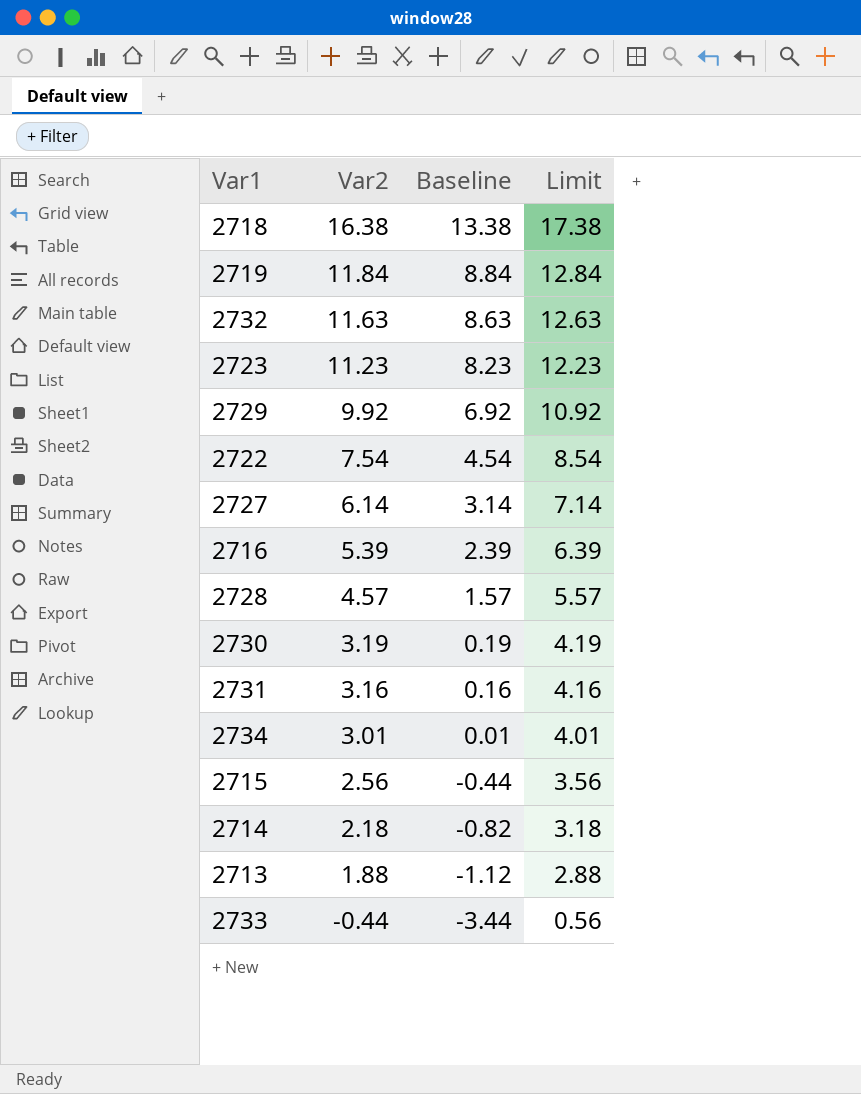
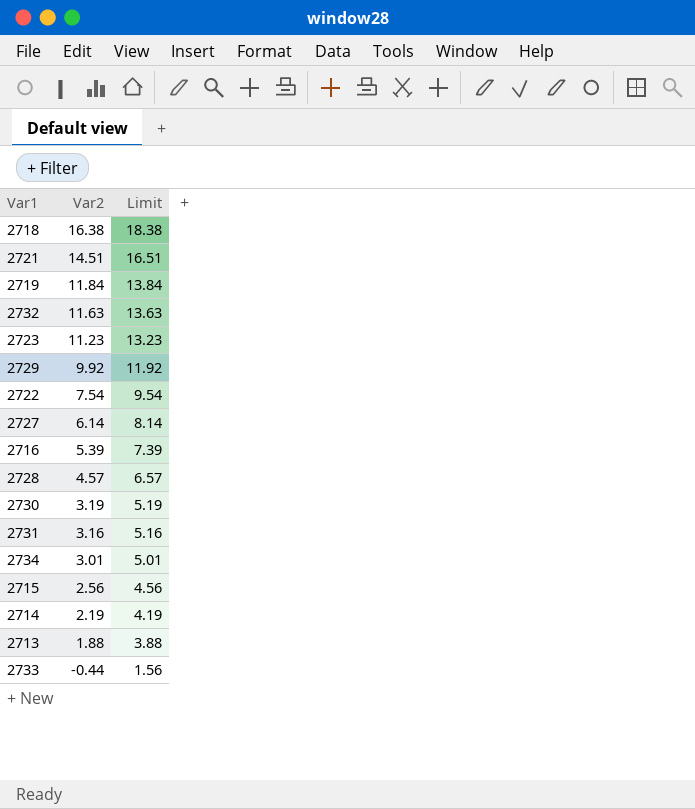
column Baseline | formula: [Var2] - 3 -> none
column Limit | formula: [Var2] + 1 -> [Var2] + 2
row 2721: none -> 14.51 | 16.51
2714 | Var2: 2.18 -> 2.19

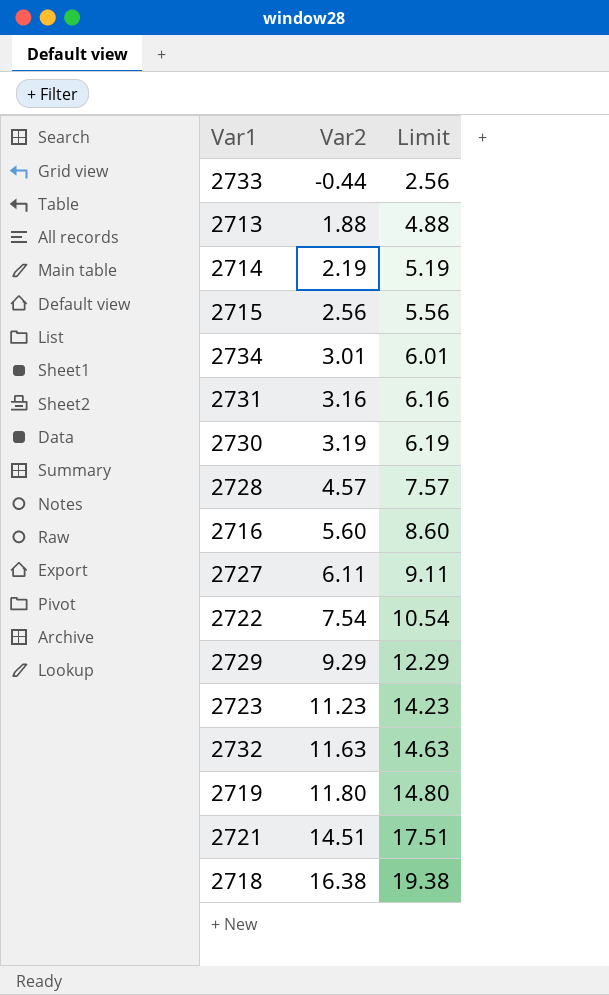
row order: Var2 descending -> Var2 ascending
column Limit | formula: [Var2] + 2 -> [Var2] + 3
2716 | Var2: 5.39 -> 5.60
2727 | Var2: 6.14 -> 6.11
2729 | Var2: 9.92 -> 9.29
2719 | Var2: 11.84 -> 11.80

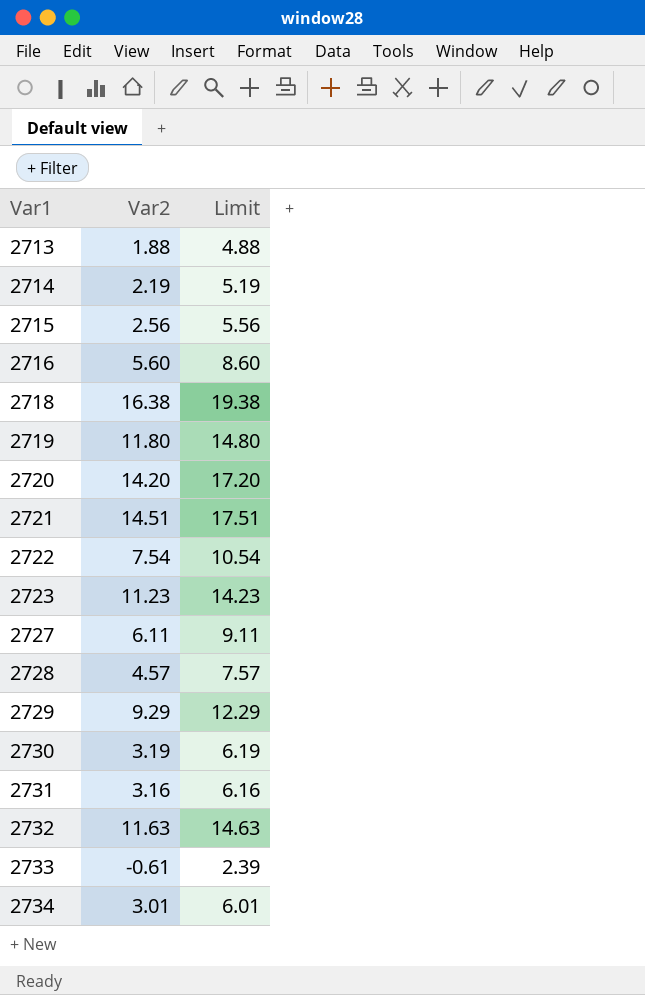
row order: Var2 ascending -> Var1 ascending
row 2720: none -> 14.20 | 17.20
2733 | Var2: -0.44 -> -0.61
2733 | Limit: 2.56 -> 2.39

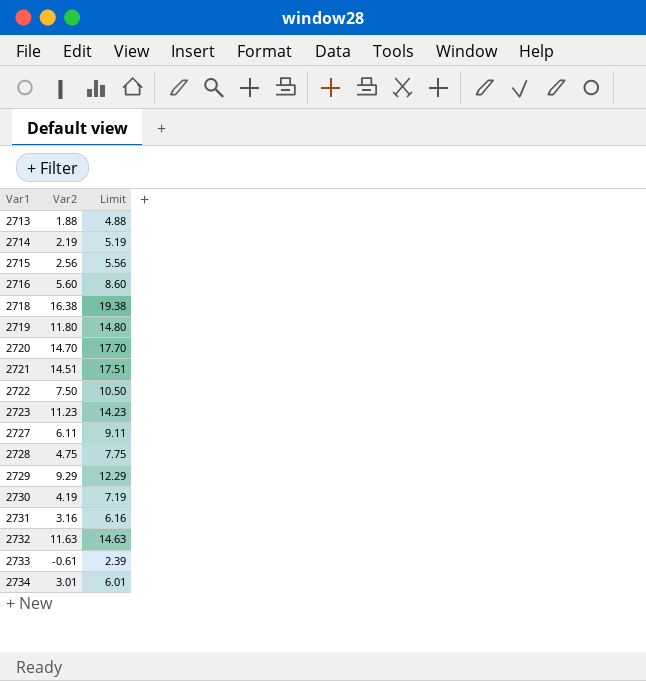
2720 | Var2: 14.20 -> 14.70
2720 | Limit: 17.20 -> 17.70
2722 | Var2: 7.54 -> 7.50
2722 | Limit: 10.54 -> 10.50
2728 | Var2: 4.57 -> 4.75
2728 | Limit: 7.57 -> 7.75
2730 | Var2: 3.19 -> 4.19
2730 | Limit: 6.19 -> 7.19

